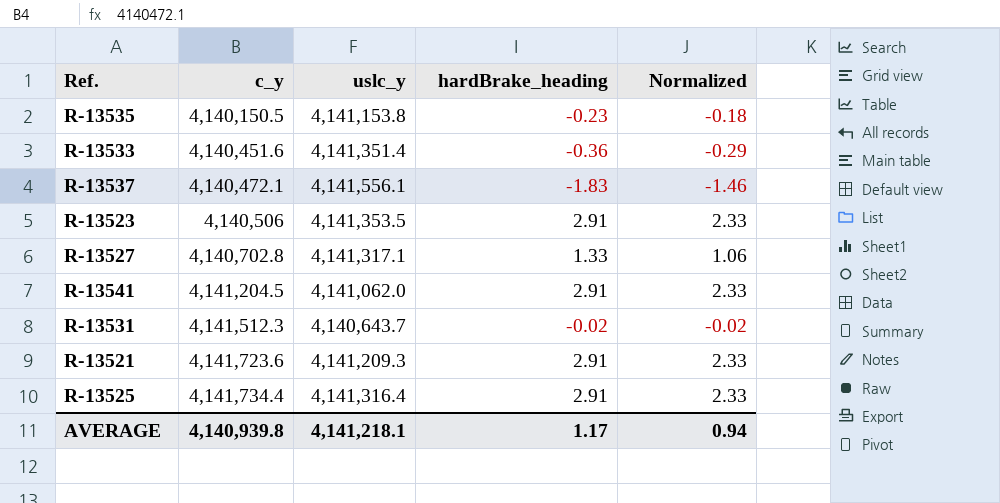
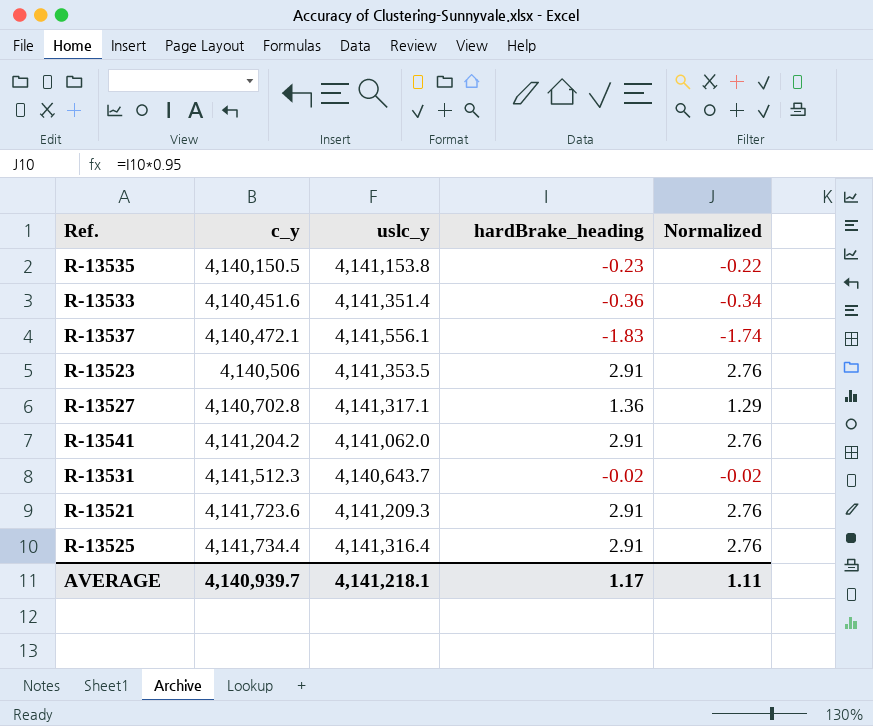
column Normalized | formula: [hardBrake_heading] * 0.8 -> [hardBrake_heading] * 0.95
R-13527 | hardBrake_heading: 1.33 -> 1.36
R-13541 | c_y: 4,141,204.5 -> 4,141,204.2
AVERAGE | c_y: 4,140,939.8 -> 4,140,939.7
AVERAGE | Normalized: 0.94 -> 1.11

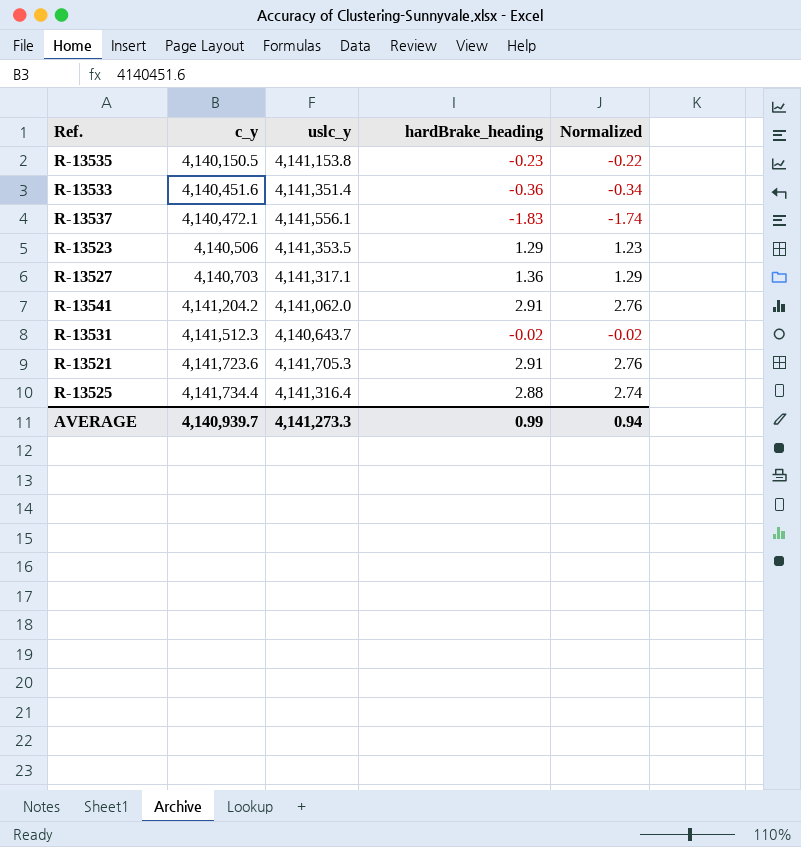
R-13523 | hardBrake_heading: 2.91 -> 1.29
R-13523 | Normalized: 2.76 -> 1.23
R-13527 | c_y: 4,140,702.8 -> 4,140,703
R-13521 | uslc_y: 4,141,209.3 -> 4,141,705.3
R-13525 | hardBrake_heading: 2.91 -> 2.88
R-13525 | Normalized: 2.76 -> 2.74
AVERAGE | uslc_y: 4,141,218.1 -> 4,141,273.3
AVERAGE | hardBrake_heading: 1.17 -> 0.99
AVERAGE | Normalized: 1.11 -> 0.94

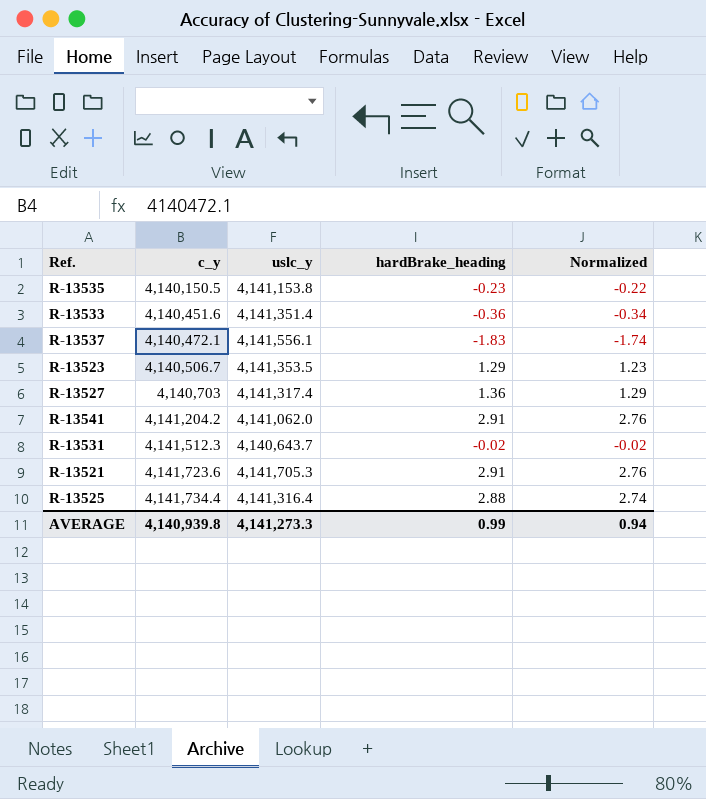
R-13523 | c_y: 4,140,506 -> 4,140,506.7
R-13527 | uslc_y: 4,141,317.1 -> 4,141,317.4
AVERAGE | c_y: 4,140,939.7 -> 4,140,939.8

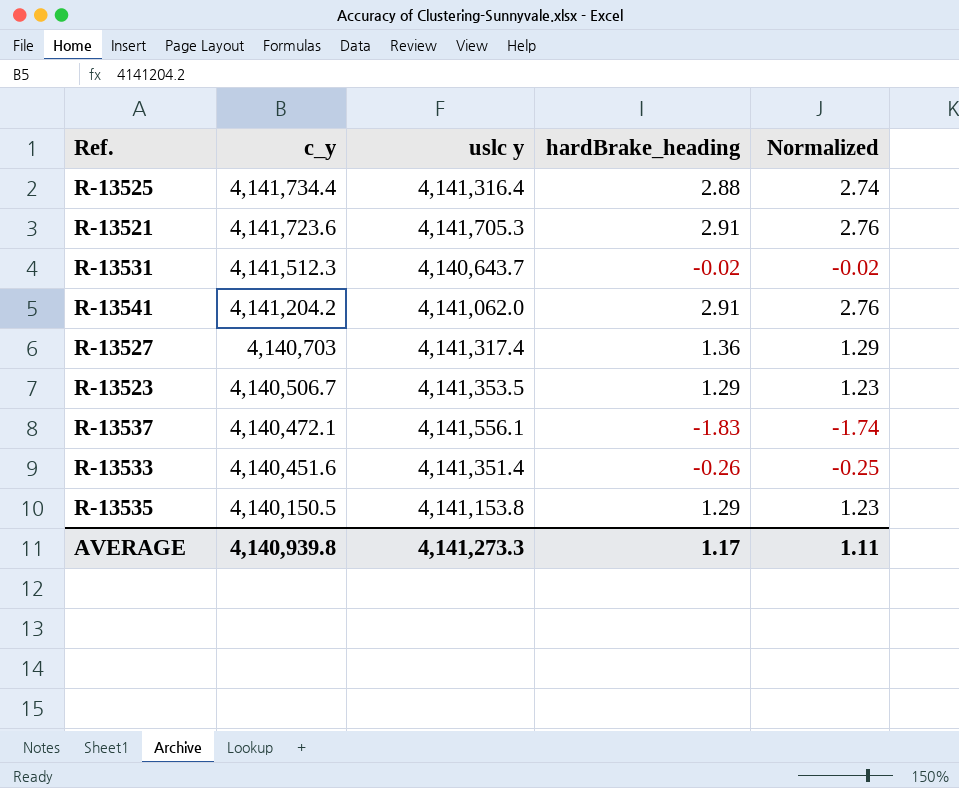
row order: c_y ascending -> c_y descending
column name: uslc_y -> uslc y
R-13533 | hardBrake_heading: -0.36 -> -0.26
R-13533 | Normalized: -0.34 -> -0.25
R-13535 | hardBrake_heading: -0.23 -> 1.29
R-13535 | Normalized: -0.22 -> 1.23
AVERAGE | hardBrake_heading: 0.99 -> 1.17
AVERAGE | Normalized: 0.94 -> 1.11

